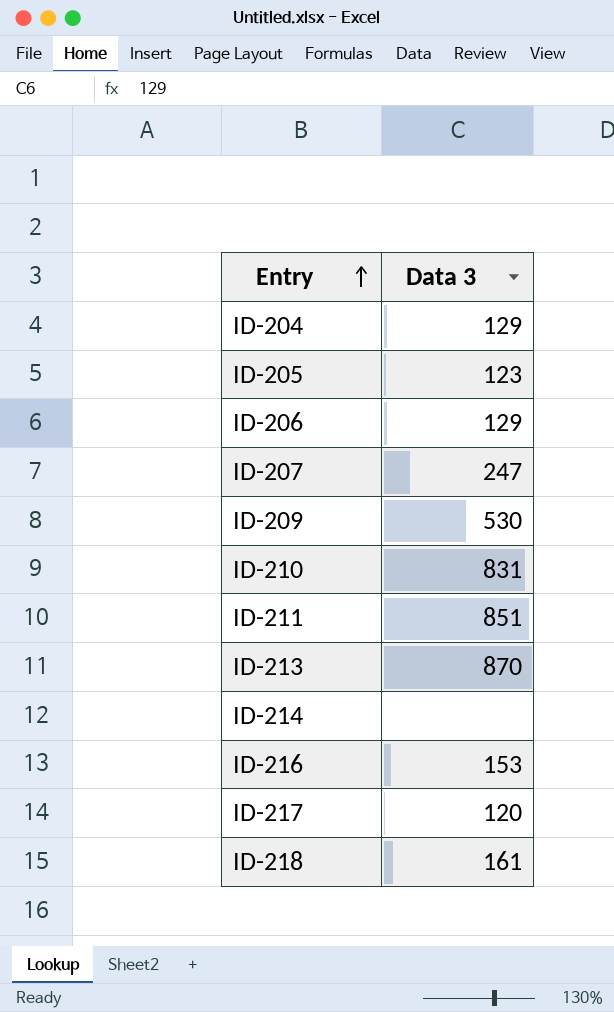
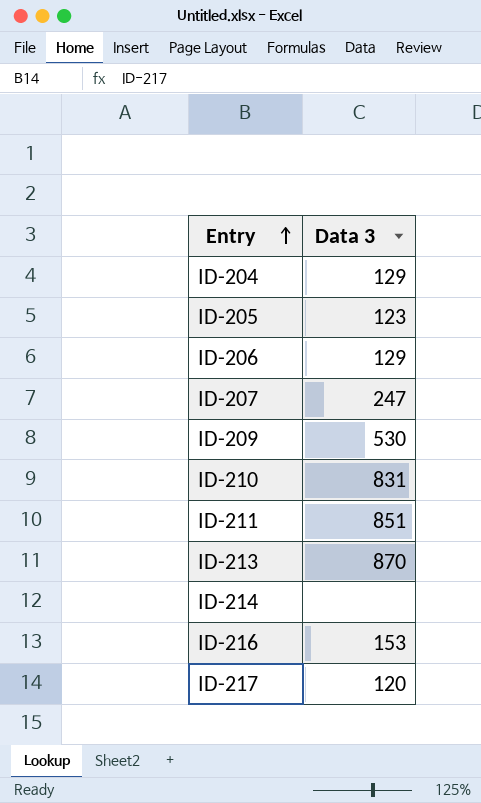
row ID-218: 161 -> none

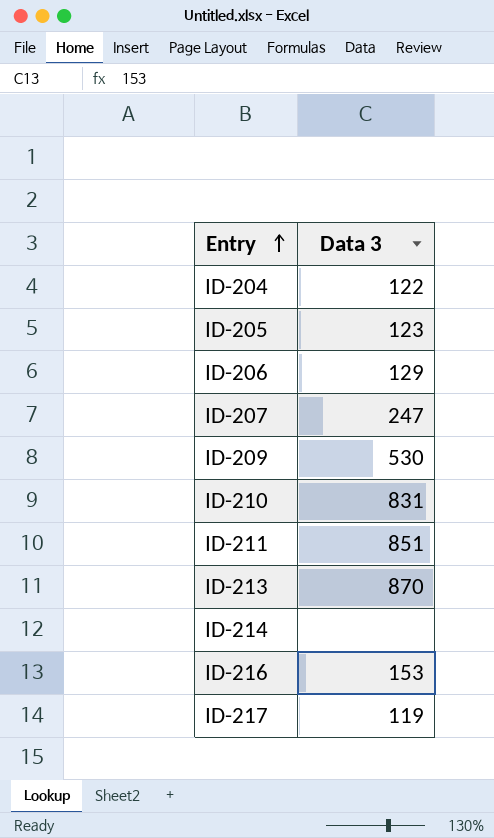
ID-204 | Data 3: 129 -> 122
ID-217 | Data 3: 120 -> 119

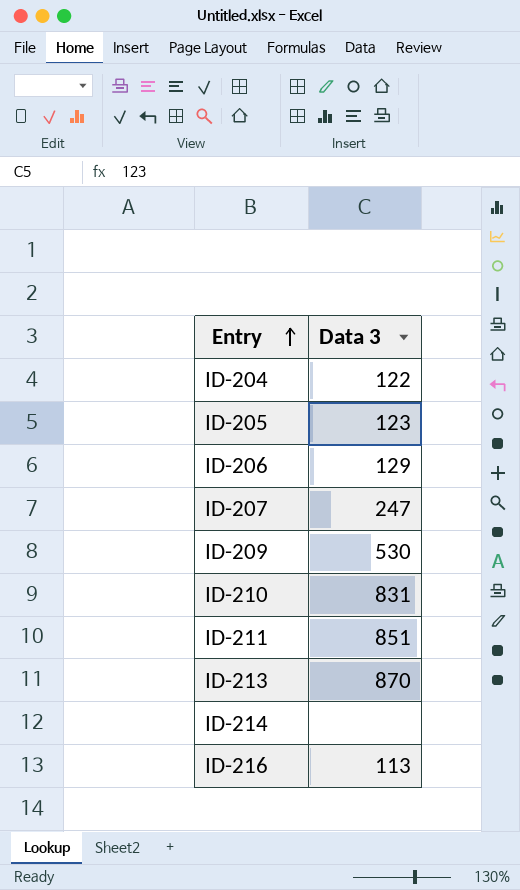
row ID-217: 119 -> none
ID-216 | Data 3: 153 -> 113

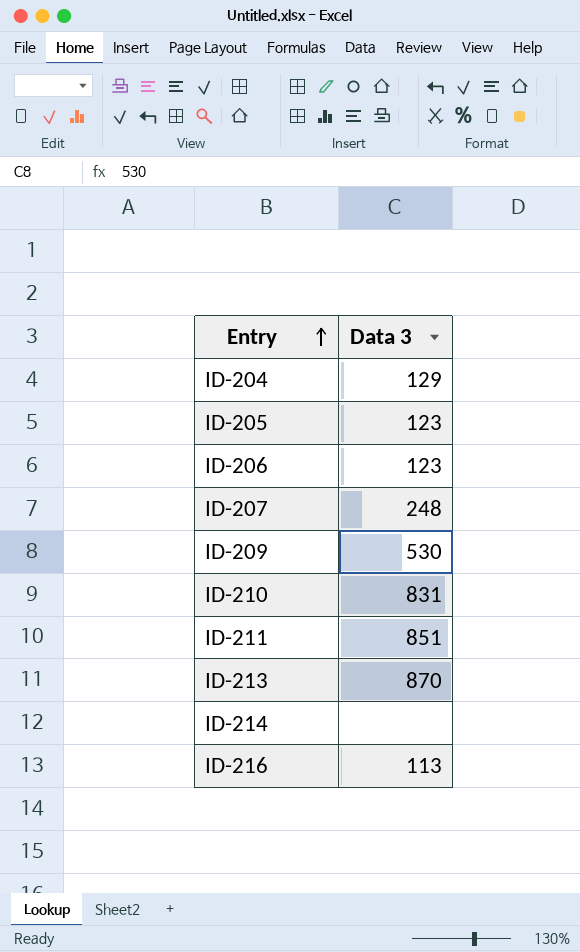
ID-204 | Data 3: 122 -> 129
ID-206 | Data 3: 129 -> 123
ID-207 | Data 3: 247 -> 248

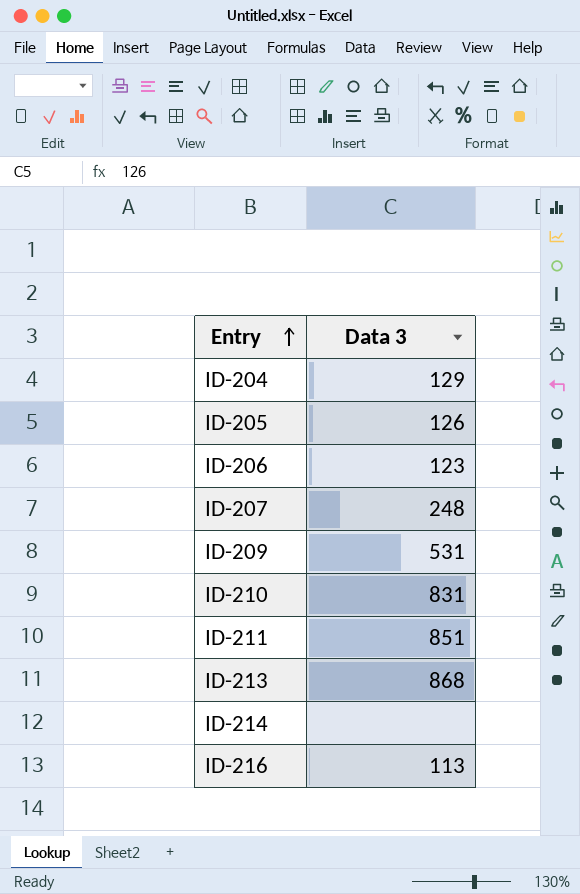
ID-205 | Data 3: 123 -> 126
ID-209 | Data 3: 530 -> 531
ID-213 | Data 3: 870 -> 868

